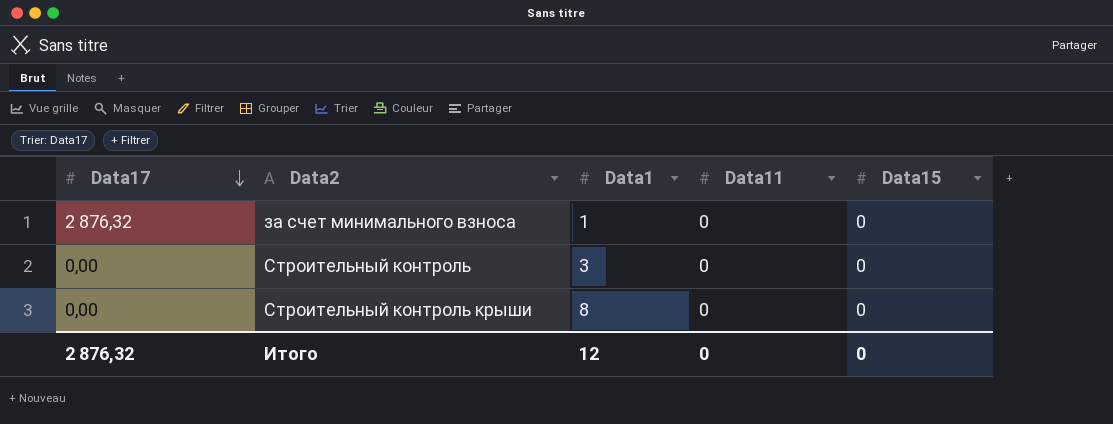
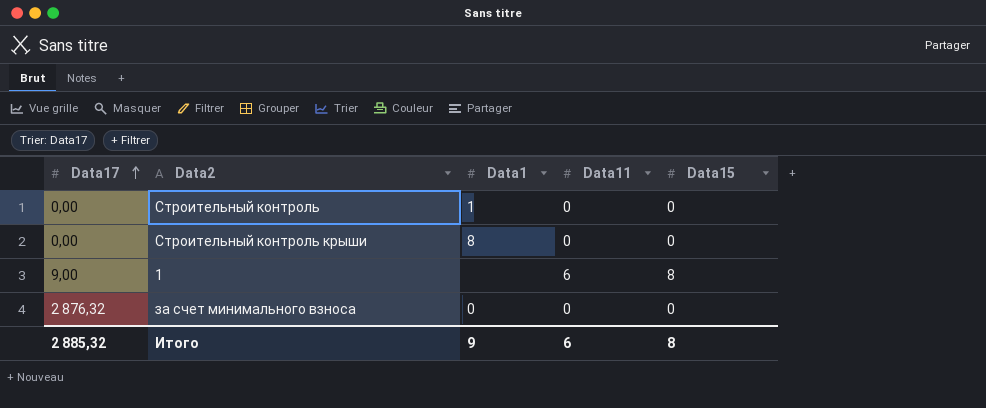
row order: Data17 descending -> Data17 ascending
Строительный контроль | Data1: 3 -> 1
row 1: none -> 9,00 | none | 6 | 8
за счет минимального взноса | Data1: 1 -> 0
Итого | Data17: 2 876,32 -> 2 885,32
Итого | Data1: 12 -> 9
Итого | Data11: 0 -> 6
Итого | Data15: 0 -> 8

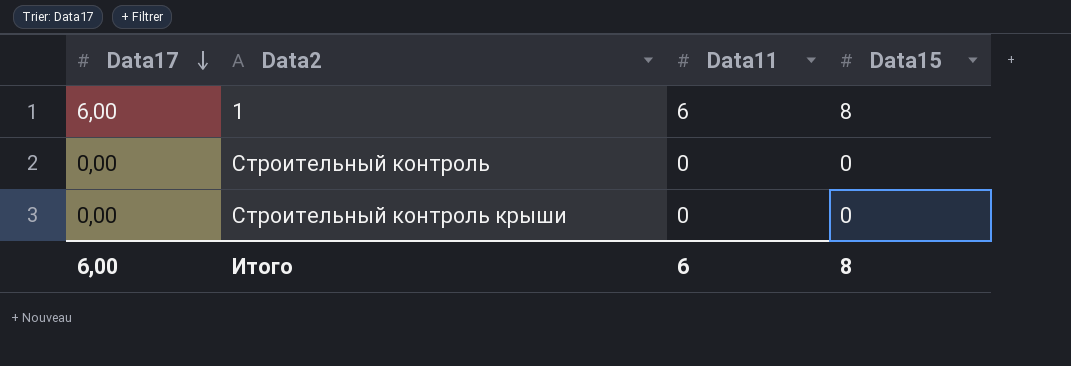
row order: Data17 ascending -> Data17 descending
column Data1 | position: 3 -> none
row за счет минимального взноса: 2 876,32 | 0 | 0 | 0 -> none
1 | Data17: 9,00 -> 6,00
Итого | Data17: 2 885,32 -> 6,00

